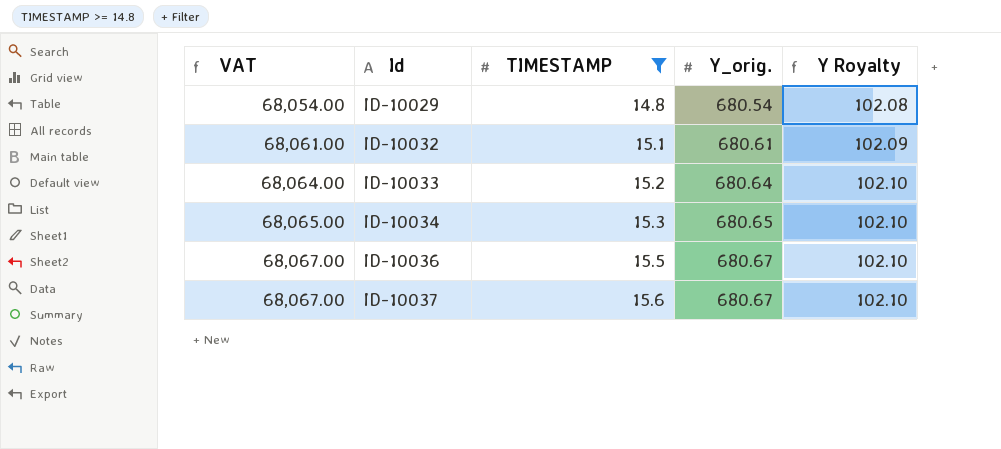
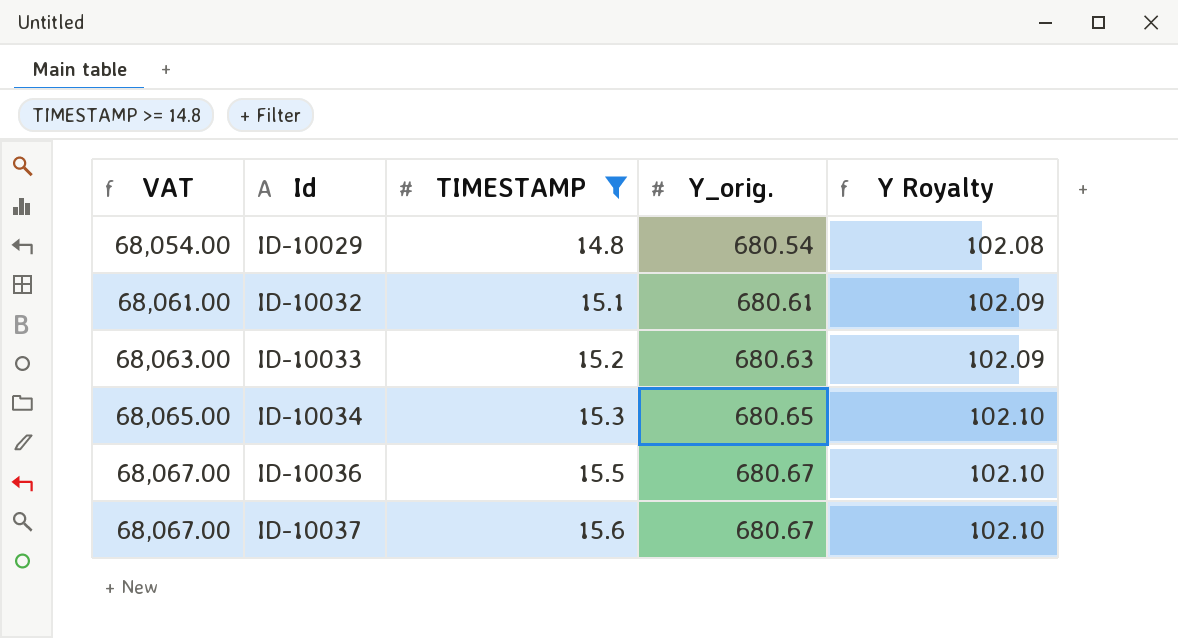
ID-10033 | VAT: 68,064.00 -> 68,063.00
ID-10033 | Y_orig.: 680.64 -> 680.63
ID-10033 | Y Royalty: 102.10 -> 102.09

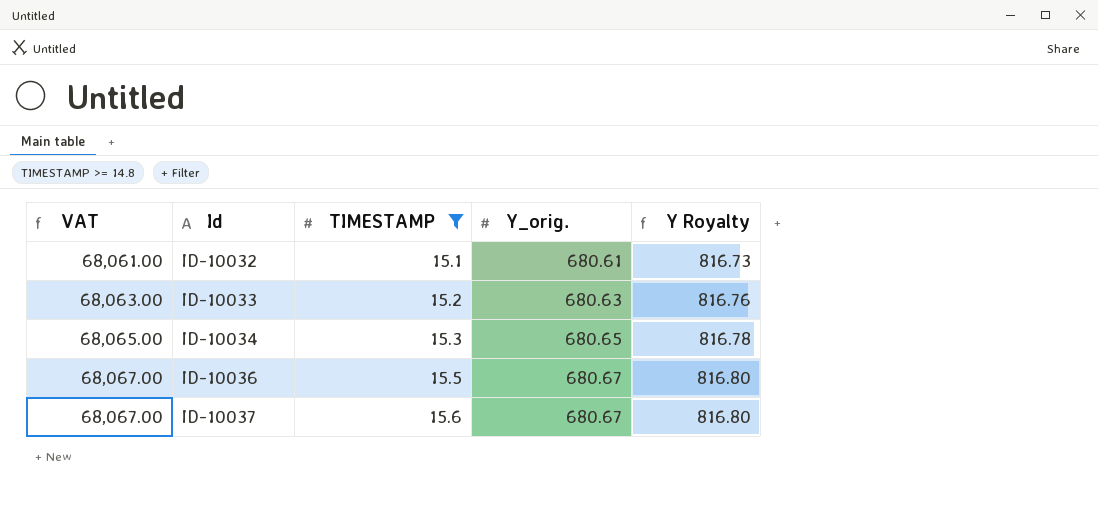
column Y Royalty | formula: [Y_orig.] * 0.15 -> [Y_orig.] * 1.2
row ID-10029: 68,054.00 | 14.8 | 680.54 | 102.08 -> none

